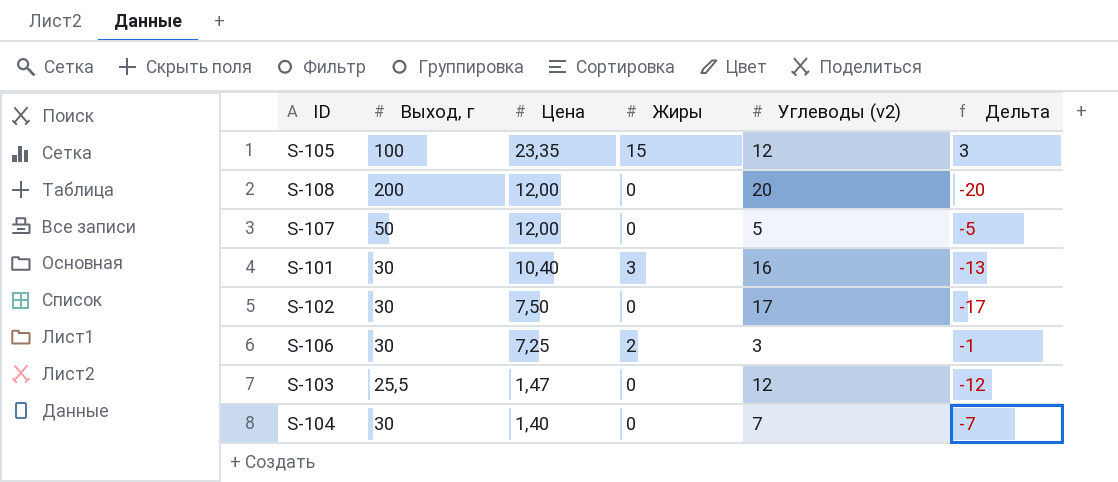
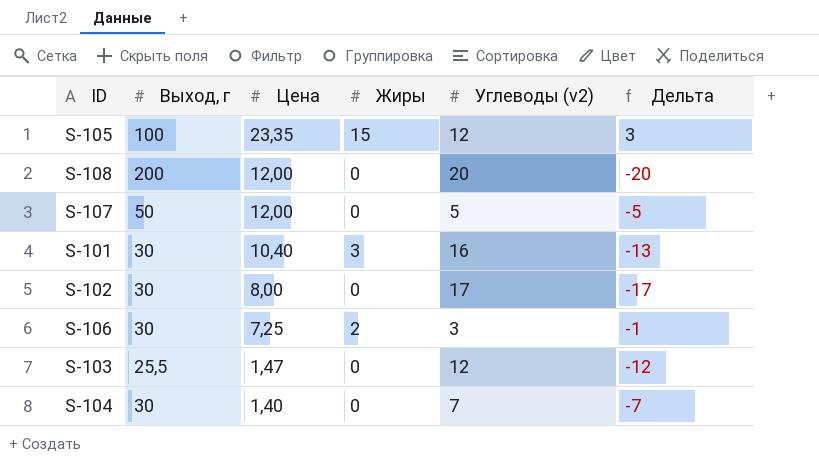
S-102 | Цена: 7,50 -> 8,00

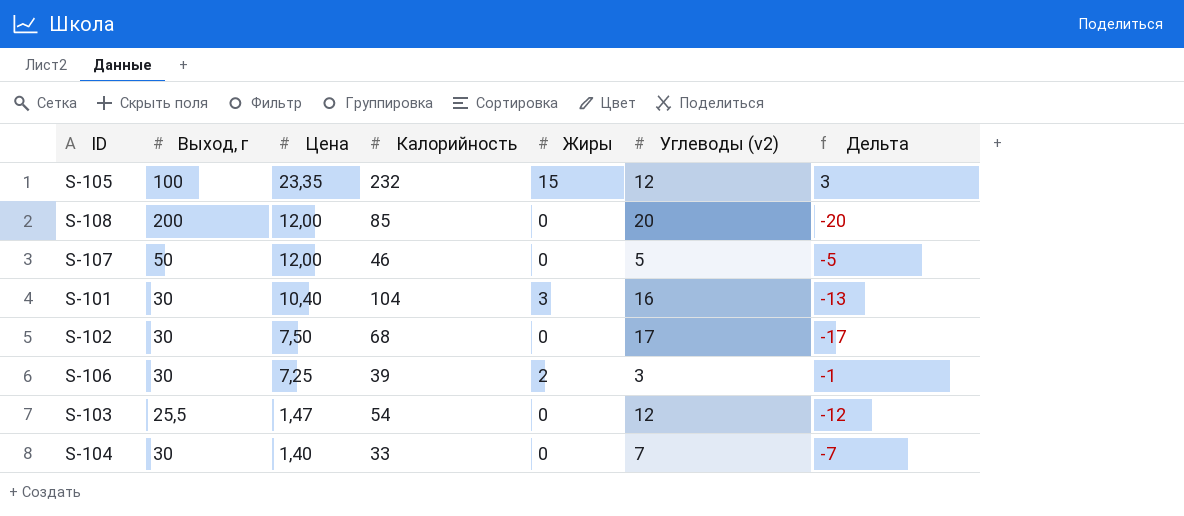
column Калорийность | position: none -> 4
S-102 | Цена: 8,00 -> 7,50

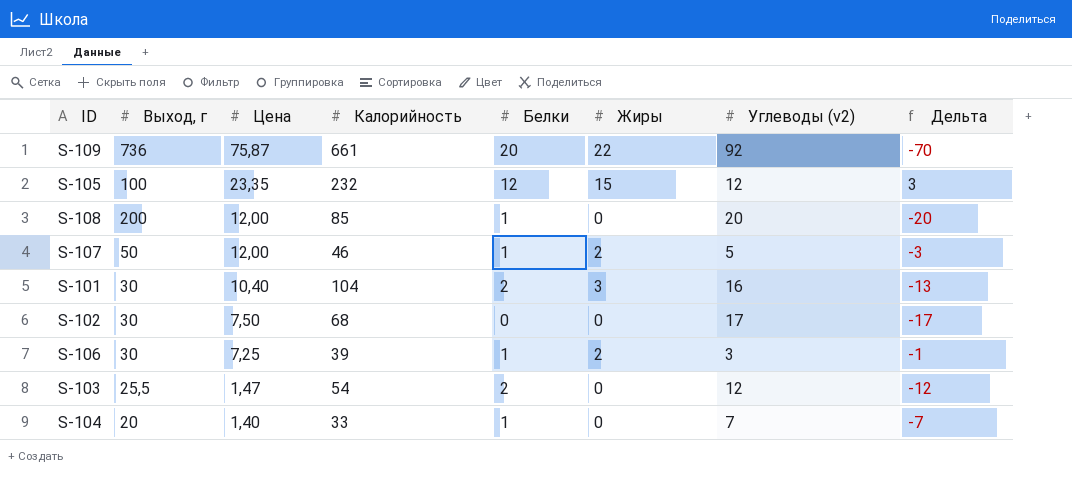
column Белки | position: none -> 5
row S-109: none -> 736 | 75,87 | 661 | 20 | 22 | 92 | -70
S-107 | Жиры: 0 -> 2
S-107 | Дельта: -5 -> -3
S-104 | Выход, г: 30 -> 20

